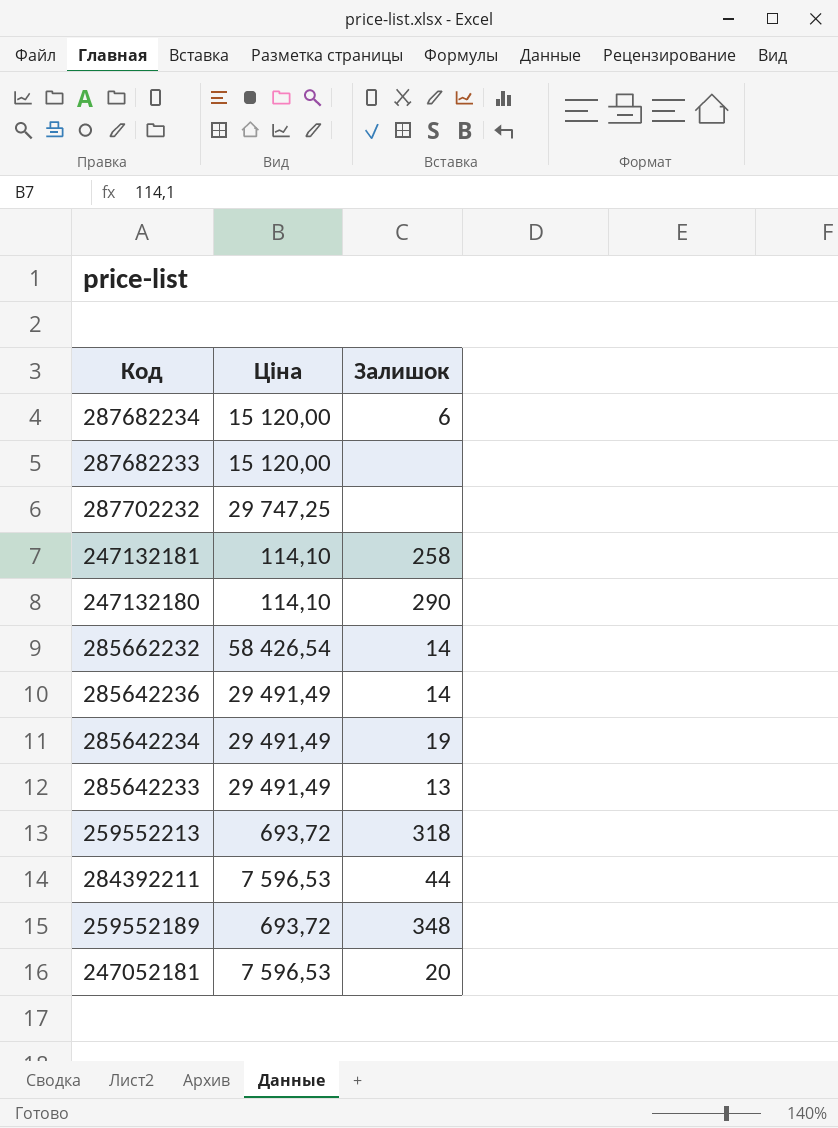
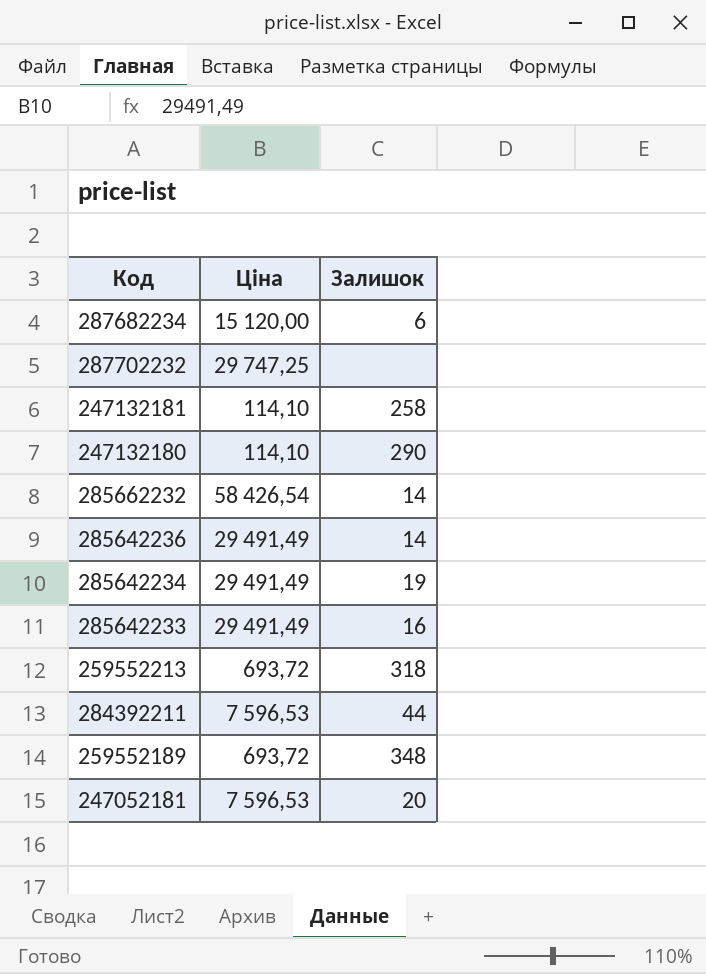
row 287682233: 15 120,00 | none -> none
285642233 | Залишок: 13 -> 16

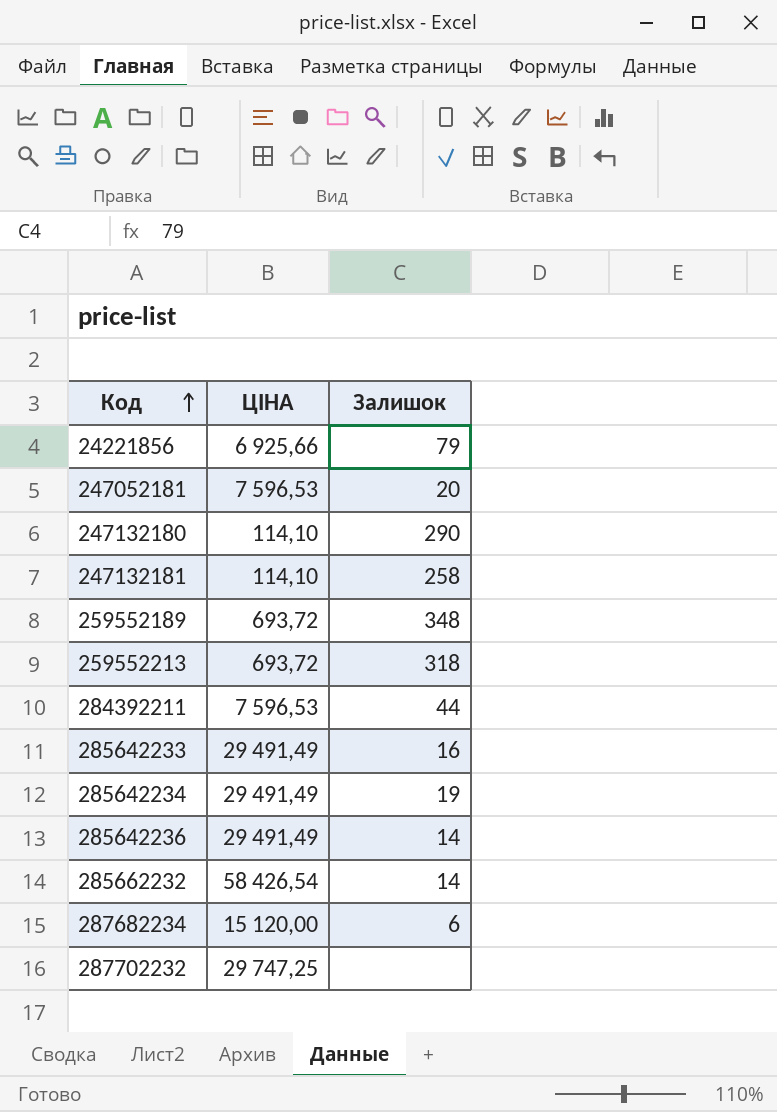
row order: none -> Код ascending
column name: Ціна -> ЦІНА
row 24221856: none -> 6 925,66 | 79

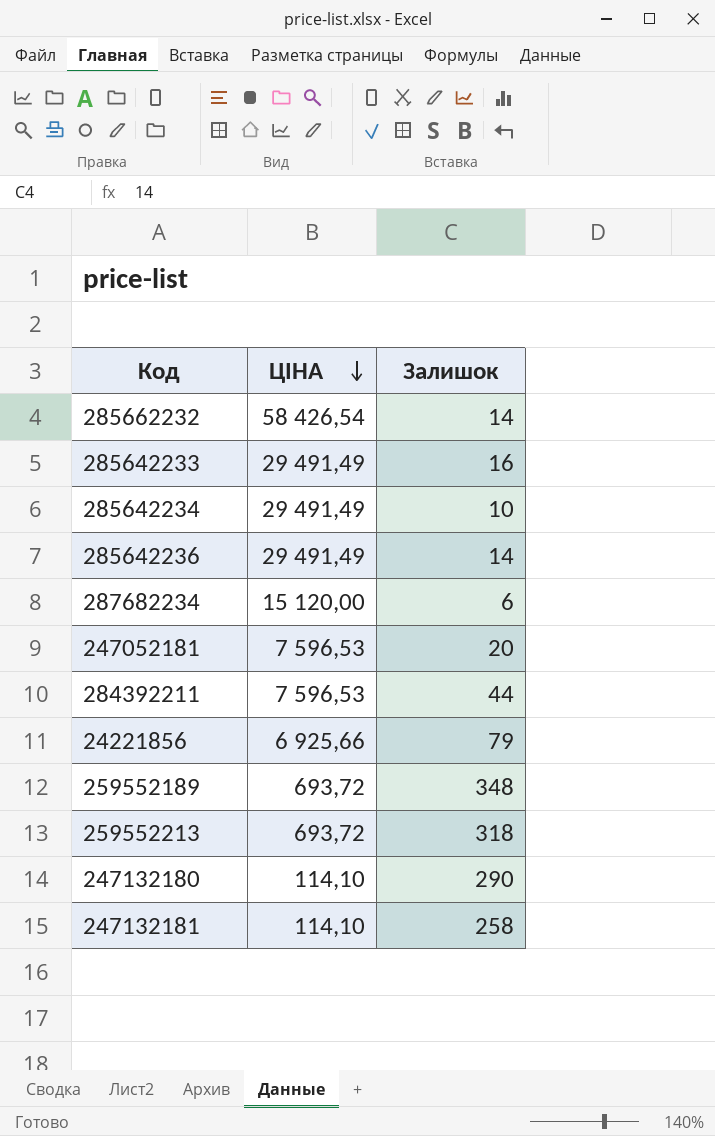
row order: Код ascending -> ЦІНА descending
row 287702232: 29 747,25 | none -> none
285642234 | Залишок: 19 -> 10

